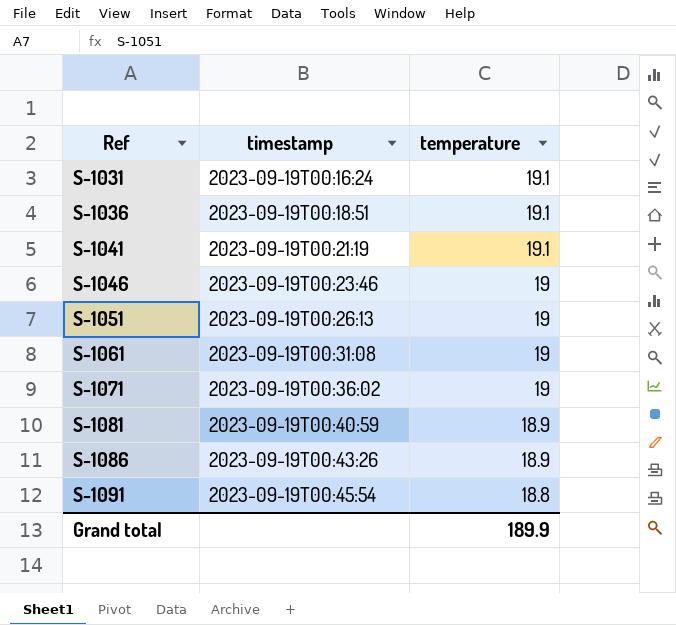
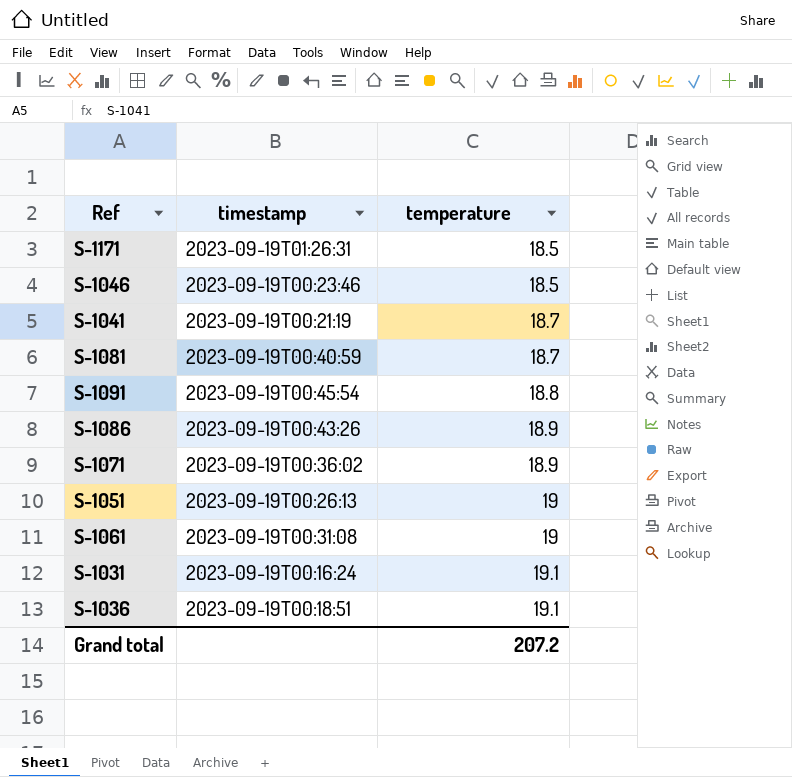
row order: Ref ascending -> temperature ascending
row S-1171: none -> 2023-09-19T01:26:31 | 18.5
S-1046 | temperature: 19 -> 18.5
S-1041 | temperature: 19.1 -> 18.7
S-1081 | temperature: 18.9 -> 18.7
S-1071 | temperature: 19 -> 18.9
Grand total | temperature: 189.9 -> 207.2

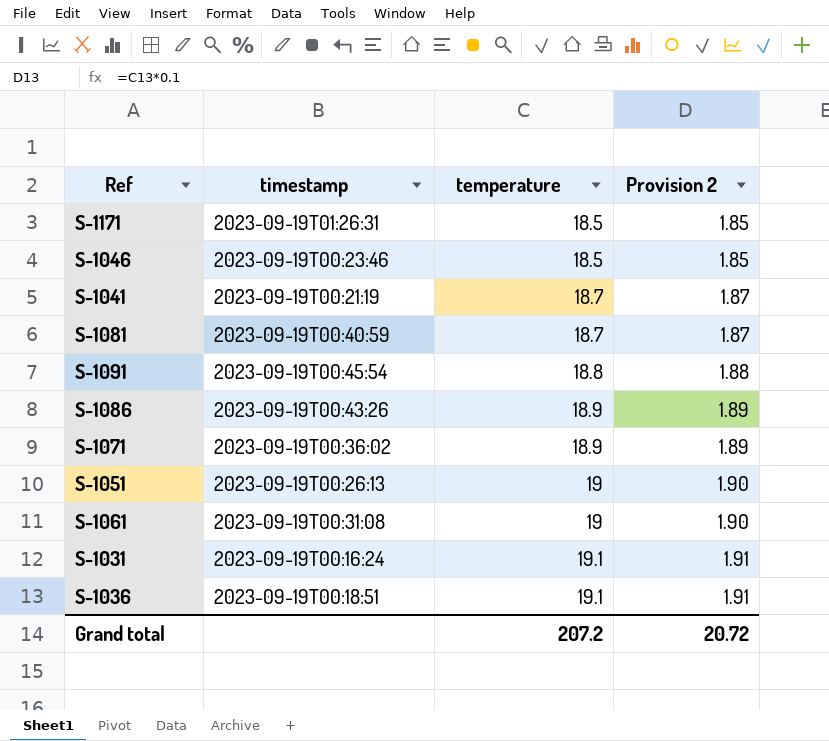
column Provision 2 | formula: none -> [temperature] * 0.1

